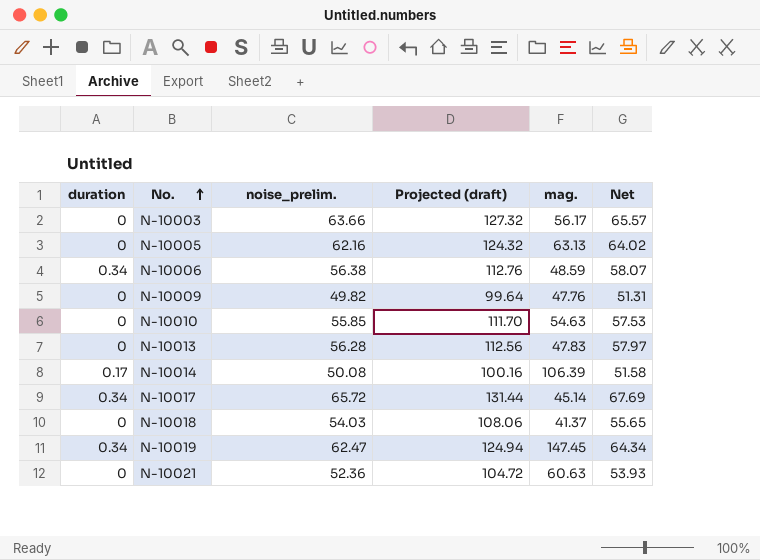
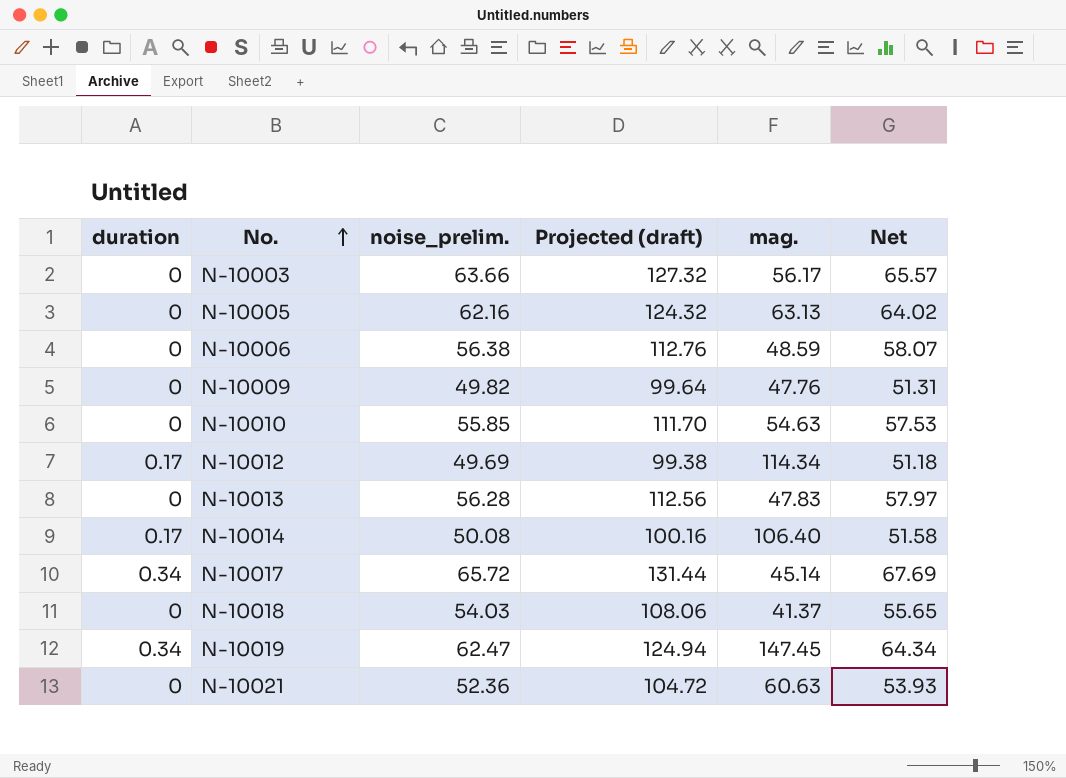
N-10006 | duration: 0.34 -> 0
row N-10012: none -> 0.17 | 49.69 | 99.38 | 114.34 | 51.18
N-10014 | mag.: 106.39 -> 106.40

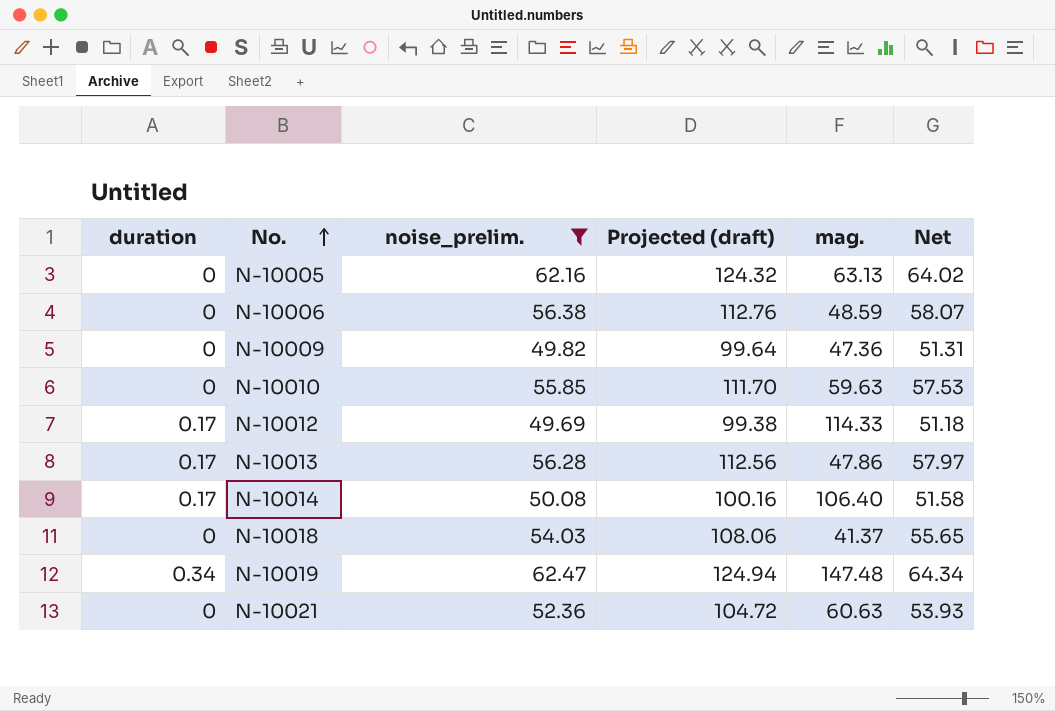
filter: none -> noise_prelim. <= 62.47
N-10009 | mag.: 47.76 -> 47.36
N-10010 | mag.: 54.63 -> 59.63
N-10012 | mag.: 114.34 -> 114.33
N-10013 | duration: 0 -> 0.17
N-10013 | mag.: 47.83 -> 47.86
N-10019 | mag.: 147.45 -> 147.48

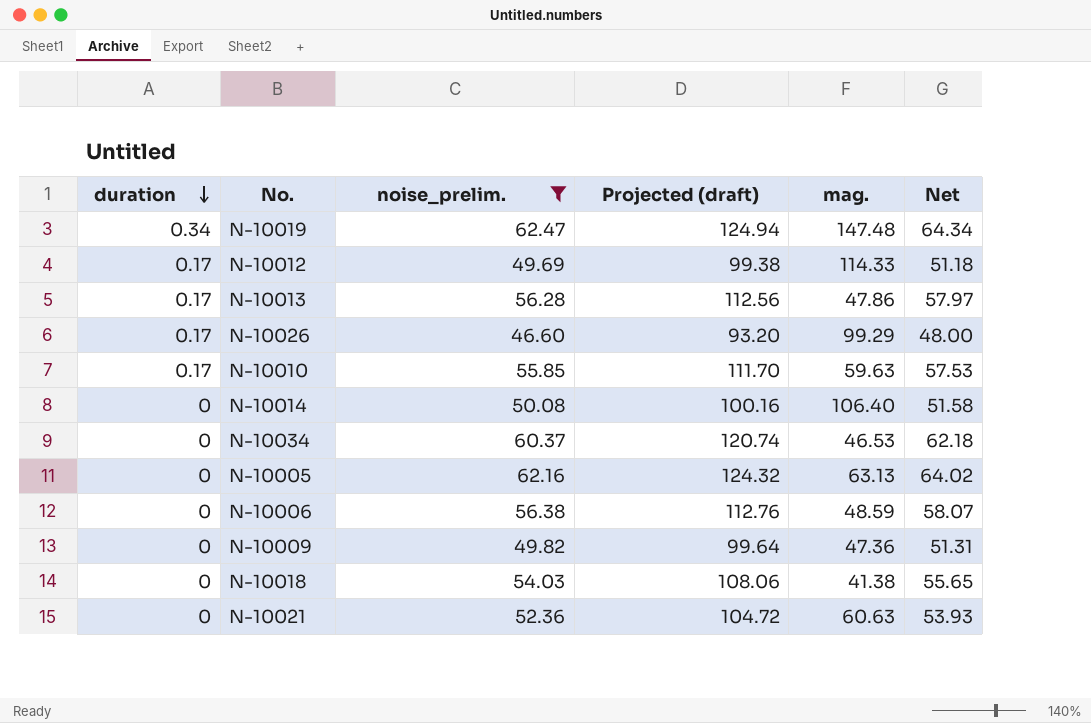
row order: No. ascending -> duration descending
row N-10026: none -> 0.17 | 46.60 | 93.20 | 99.29 | 48.00
N-10010 | duration: 0 -> 0.17
N-10014 | duration: 0.17 -> 0
row N-10034: none -> 0 | 60.37 | 120.74 | 46.53 | 62.18
N-10018 | mag.: 41.37 -> 41.38

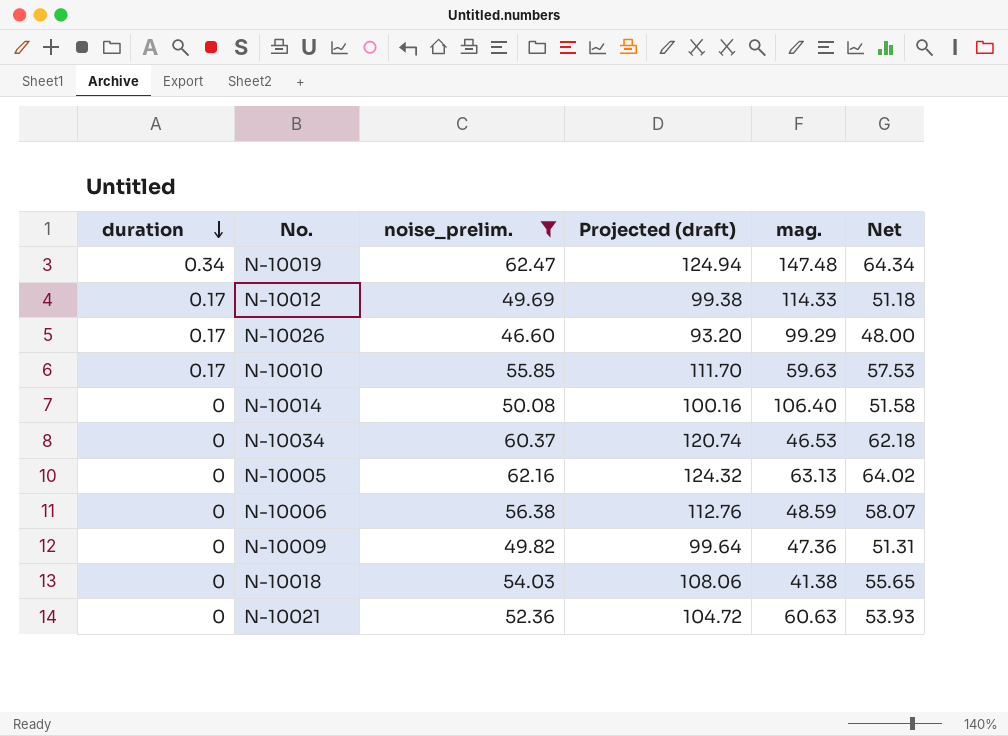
row N-10013: 0.17 | 56.28 | 112.56 | 47.86 | 57.97 -> none

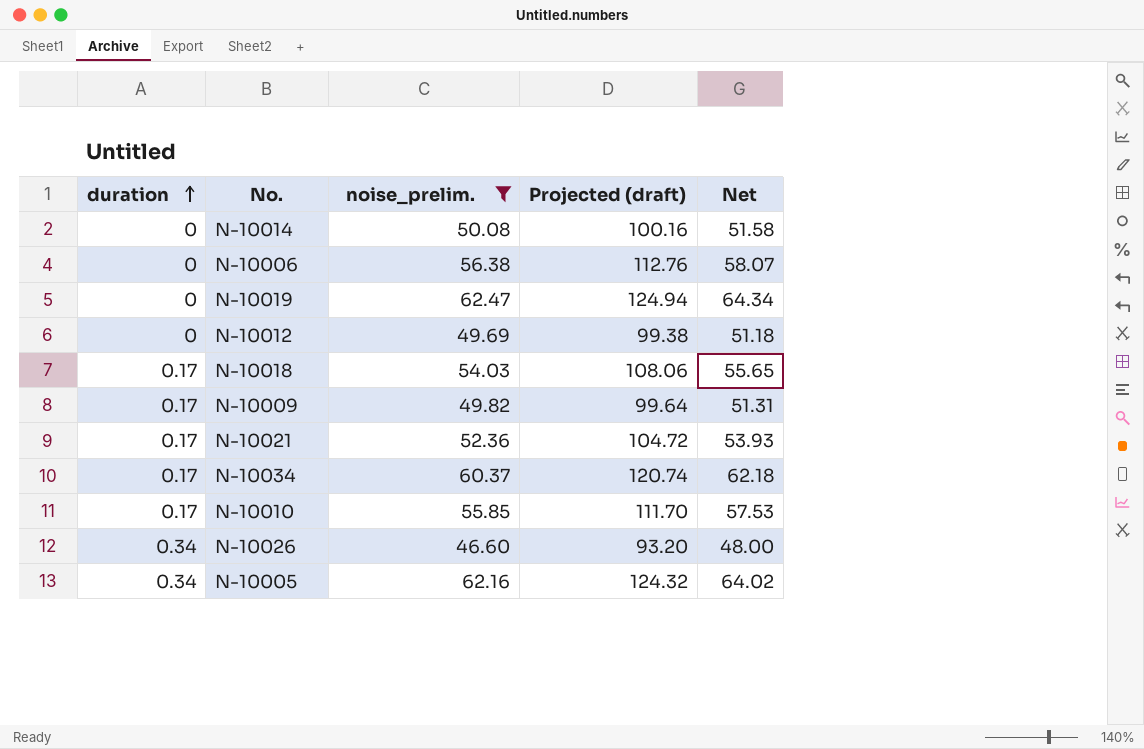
row order: duration descending -> duration ascending
column mag. | position: 5 -> none
N-10019 | duration: 0.34 -> 0
N-10012 | duration: 0.17 -> 0
N-10018 | duration: 0 -> 0.17
N-10009 | duration: 0 -> 0.17
N-10021 | duration: 0 -> 0.17
N-10034 | duration: 0 -> 0.17
N-10026 | duration: 0.17 -> 0.34
N-10005 | duration: 0 -> 0.34

